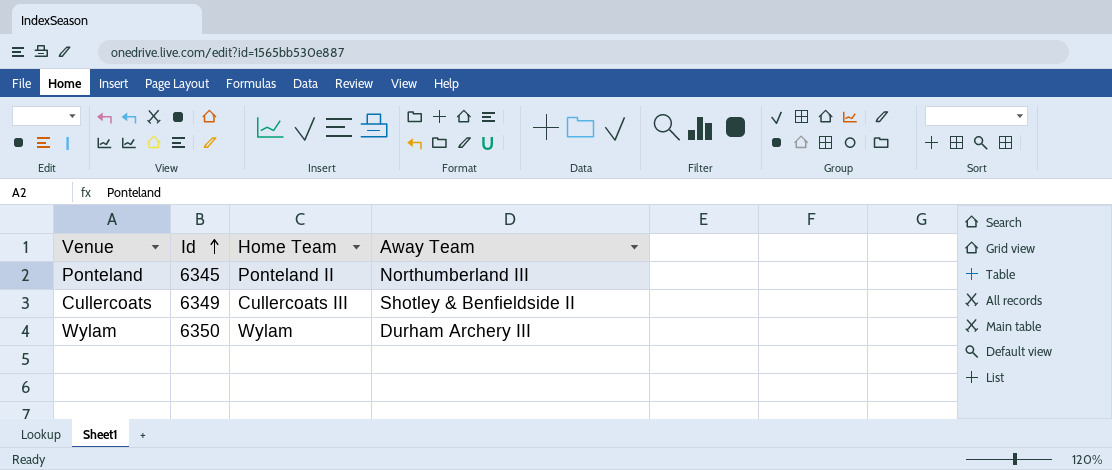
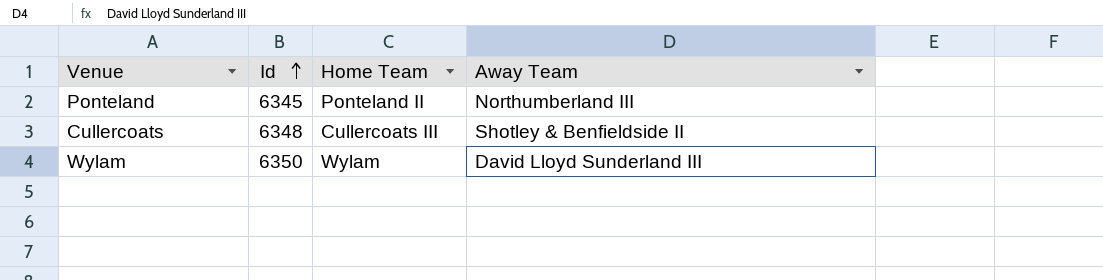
Cullercoats | Id: 6349 -> 6348
Wylam | Away Team: Durham Archery III -> David Lloyd Sunderland III

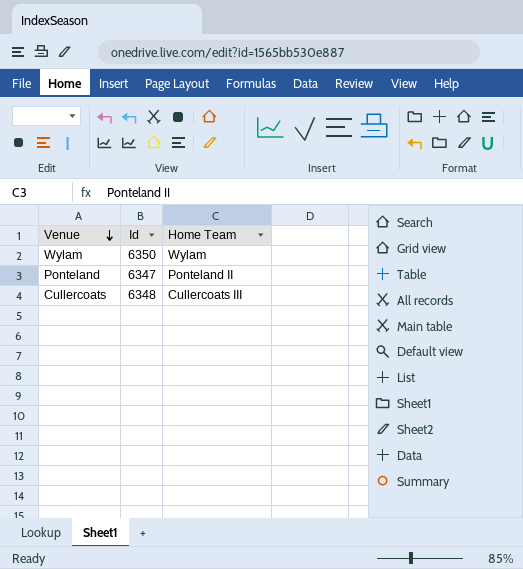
row order: Id ascending -> Venue descending
column Away Team | position: 4 -> none
Ponteland | Id: 6345 -> 6347

